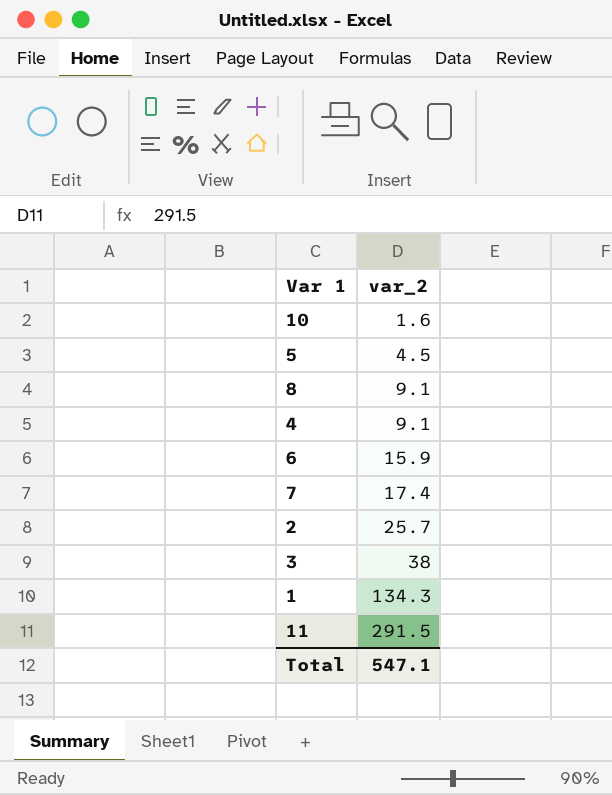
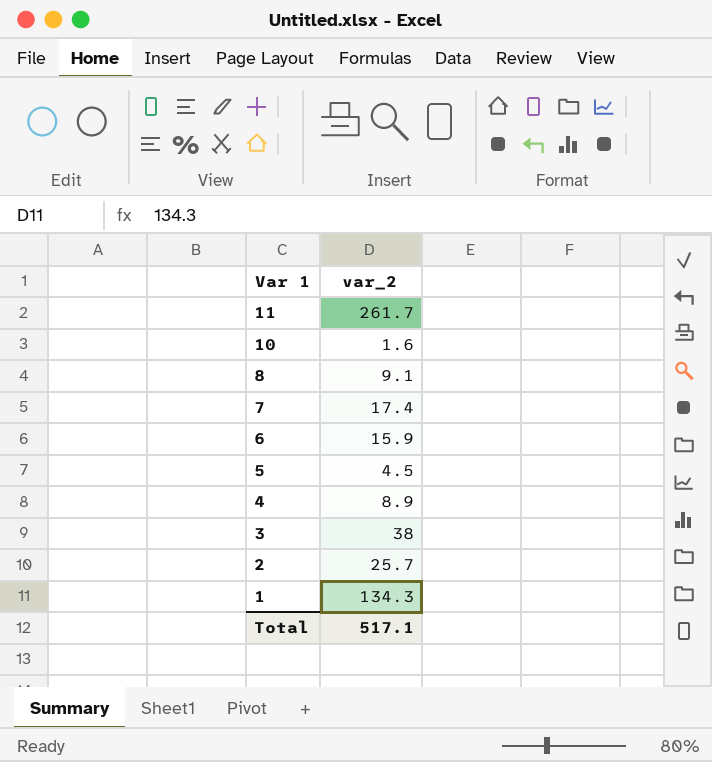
row order: var_2 ascending -> Var 1 descending
11 | var_2: 291.5 -> 261.7
4 | var_2: 9.1 -> 8.9
Total | var_2: 547.1 -> 517.1

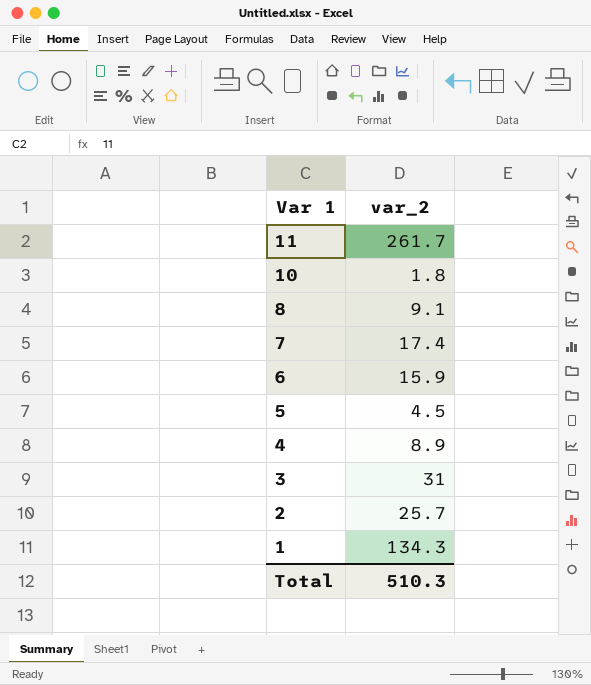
10 | var_2: 1.6 -> 1.8
3 | var_2: 38 -> 31
Total | var_2: 517.1 -> 510.3

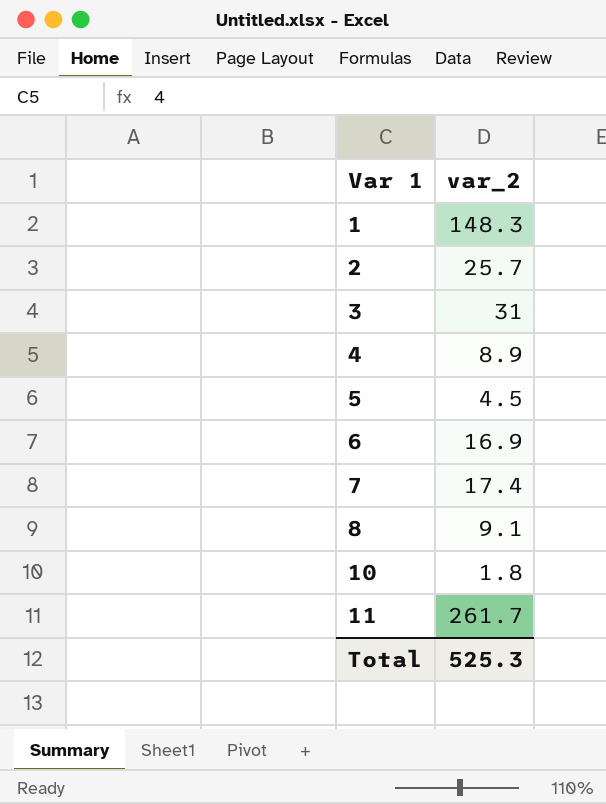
row order: Var 1 descending -> Var 1 ascending
1 | var_2: 134.3 -> 148.3
6 | var_2: 15.9 -> 16.9
Total | var_2: 510.3 -> 525.3

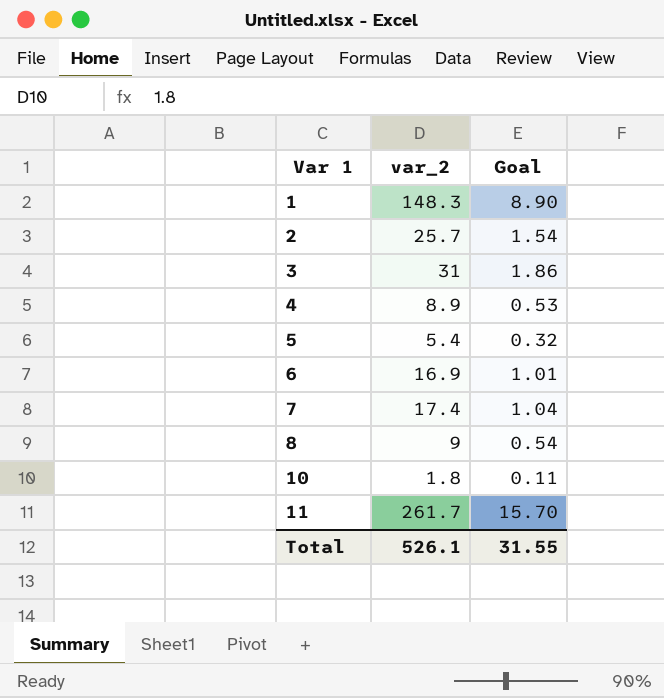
column Goal | formula: none -> [var_2] * 0.06
5 | var_2: 4.5 -> 5.4
8 | var_2: 9.1 -> 9
Total | var_2: 525.3 -> 526.1

